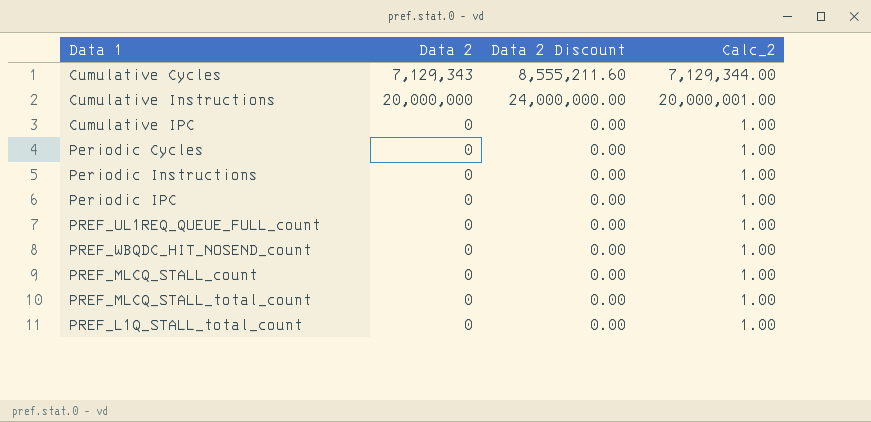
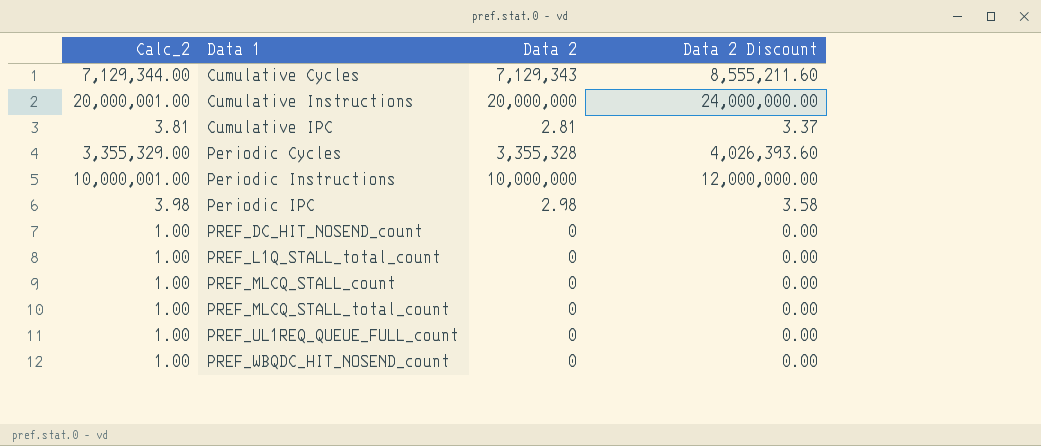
row order: none -> Data 1 ascending
column Calc_2 | position: 4 -> 1
Cumulative IPC | Calc_2: 1.00 -> 3.81
Cumulative IPC | Data 2: 0 -> 2.81
Cumulative IPC | Data 2 Discount: 0.00 -> 3.37
Periodic Cycles | Calc_2: 1.00 -> 3,355,329.00
Periodic Cycles | Data 2: 0 -> 3,355,328
Periodic Cycles | Data 2 Discount: 0.00 -> 4,026,393.60
Periodic Instructions | Calc_2: 1.00 -> 10,000,001.00
Periodic Instructions | Data 2: 0 -> 10,000,000
Periodic Instructions | Data 2 Discount: 0.00 -> 12,000,000.00
Periodic IPC | Calc_2: 1.00 -> 3.98
Periodic IPC | Data 2: 0 -> 2.98
Periodic IPC | Data 2 Discount: 0.00 -> 3.58
row PREF_DC_HIT_NOSEND_count: none -> 1.00 | 0 | 0.00

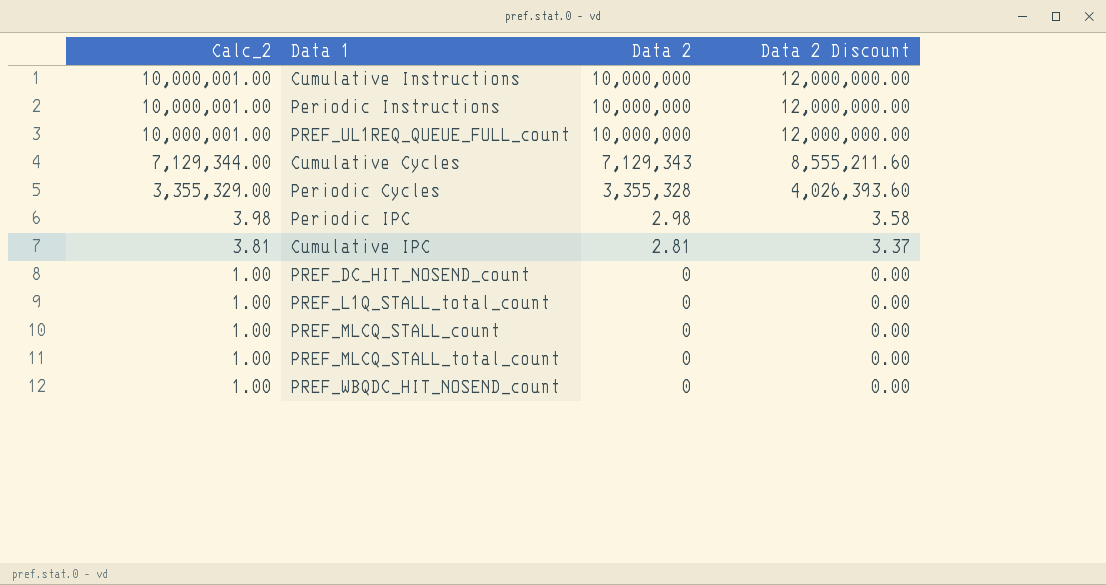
row order: Data 1 ascending -> Calc_2 descending
Cumulative Instructions | Calc_2: 20,000,001.00 -> 10,000,001.00
Cumulative Instructions | Data 2: 20,000,000 -> 10,000,000
Cumulative Instructions | Data 2 Discount: 24,000,000.00 -> 12,000,000.00
PREF_UL1REQ_QUEUE_FULL_count | Calc_2: 1.00 -> 10,000,001.00
PREF_UL1REQ_QUEUE_FULL_count | Data 2: 0 -> 10,000,000
PREF_UL1REQ_QUEUE_FULL_count | Data 2 Discount: 0.00 -> 12,000,000.00

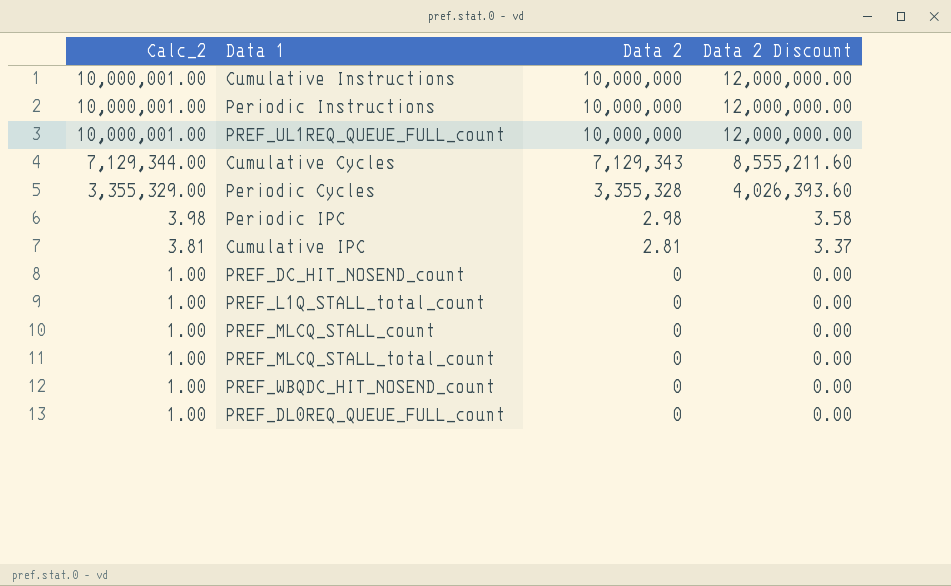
row PREF_DL0REQ_QUEUE_FULL_count: none -> 1.00 | 0 | 0.00

